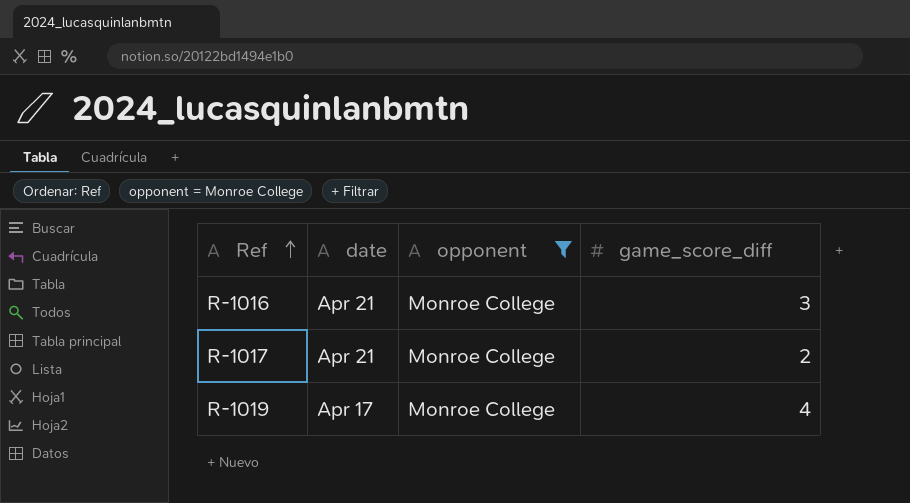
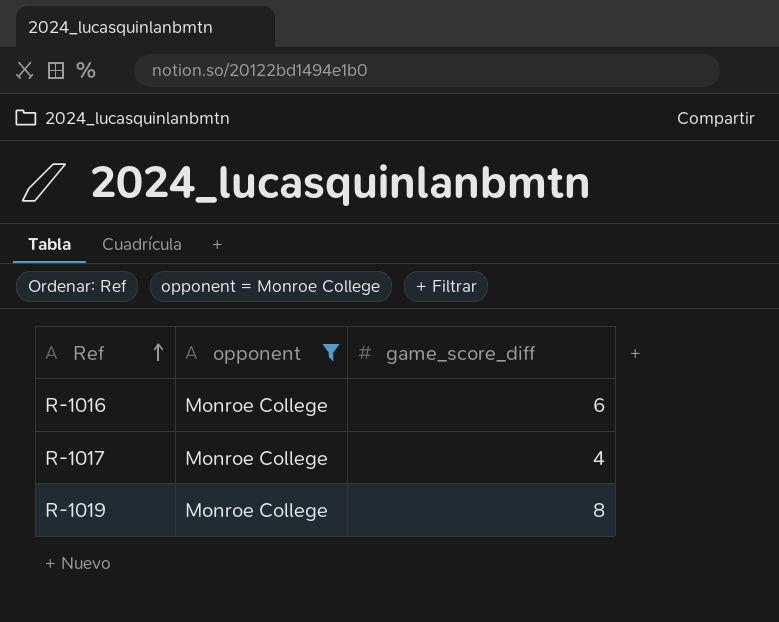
column date | position: 2 -> none
R-1016 | game_score_diff: 3 -> 6
R-1017 | game_score_diff: 2 -> 4
R-1019 | game_score_diff: 4 -> 8

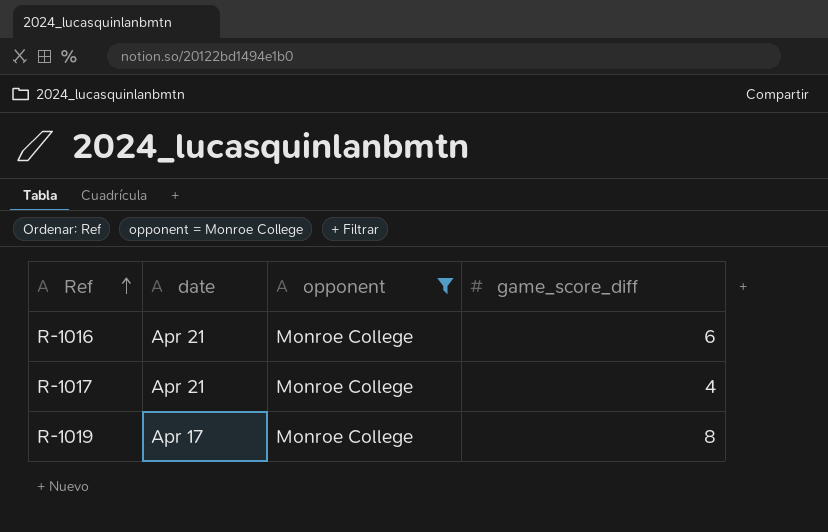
column date | position: none -> 2

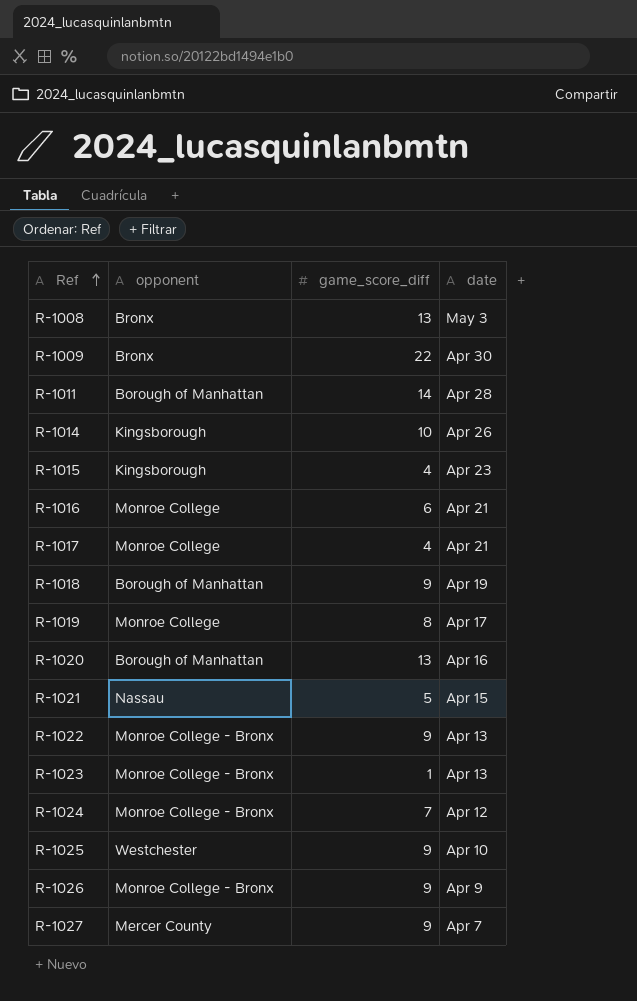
filter: opponent = Monroe College -> none
column date | position: 2 -> 4

